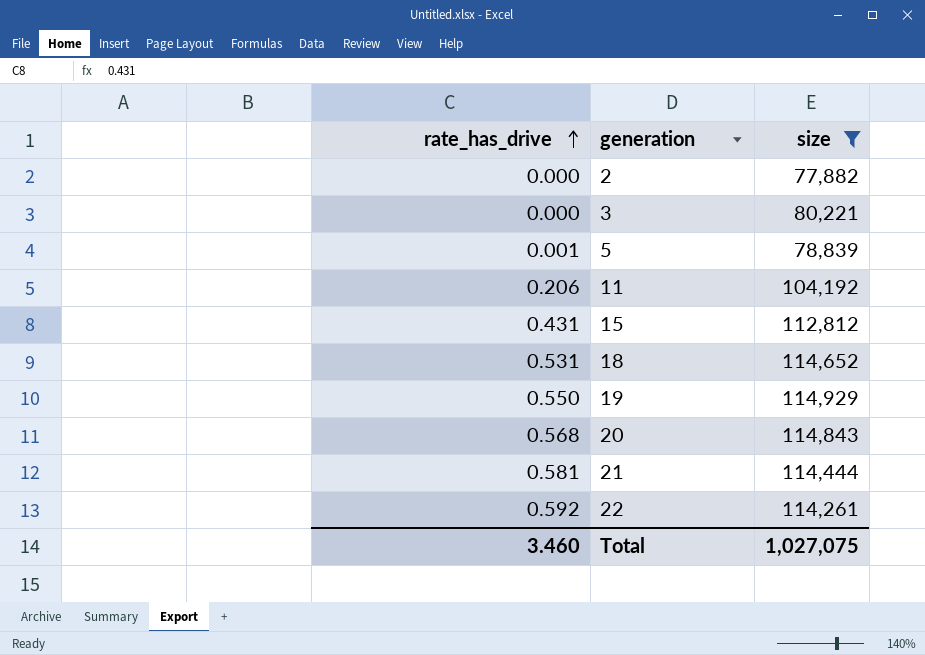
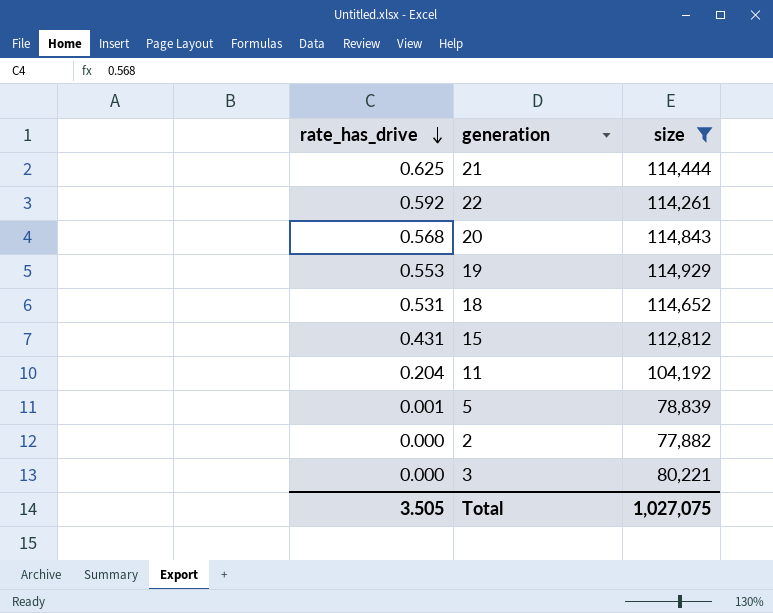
row order: rate_has_drive ascending -> rate_has_drive descending
21 | rate_has_drive: 0.581 -> 0.625
19 | rate_has_drive: 0.550 -> 0.553
11 | rate_has_drive: 0.206 -> 0.204
Total | rate_has_drive: 3.460 -> 3.505

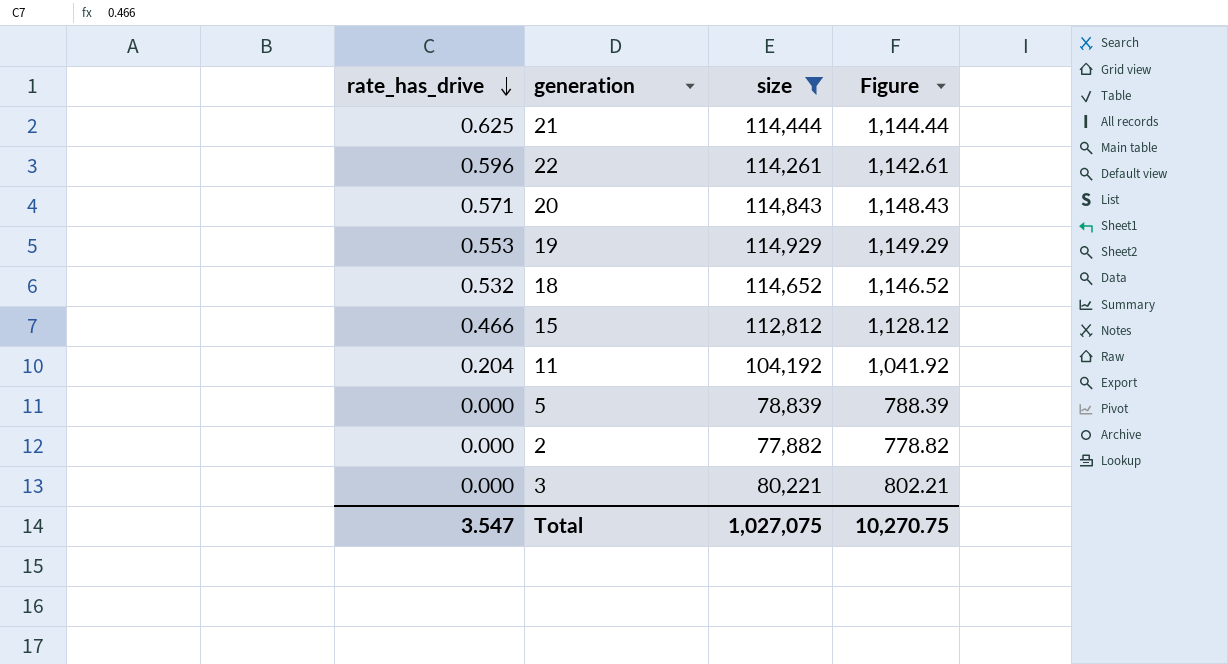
column Figure | formula: none -> [size] * 0.01
22 | rate_has_drive: 0.592 -> 0.596
20 | rate_has_drive: 0.568 -> 0.571
18 | rate_has_drive: 0.531 -> 0.532
15 | rate_has_drive: 0.431 -> 0.466
5 | rate_has_drive: 0.001 -> 0.000
Total | rate_has_drive: 3.505 -> 3.547

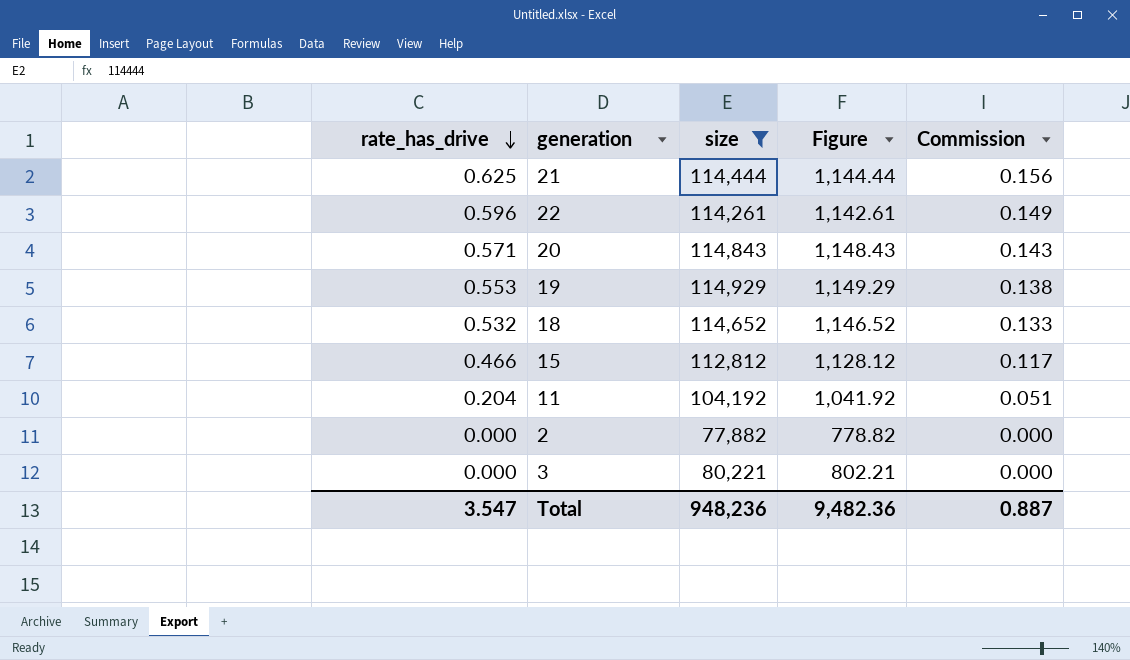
column Commission | formula: none -> [rate_has_drive] * 0.25
row 5: 0.000 | 78,839 | 788.39 -> none
Total | size: 1,027,075 -> 948,236
Total | Figure: 10,270.75 -> 9,482.36

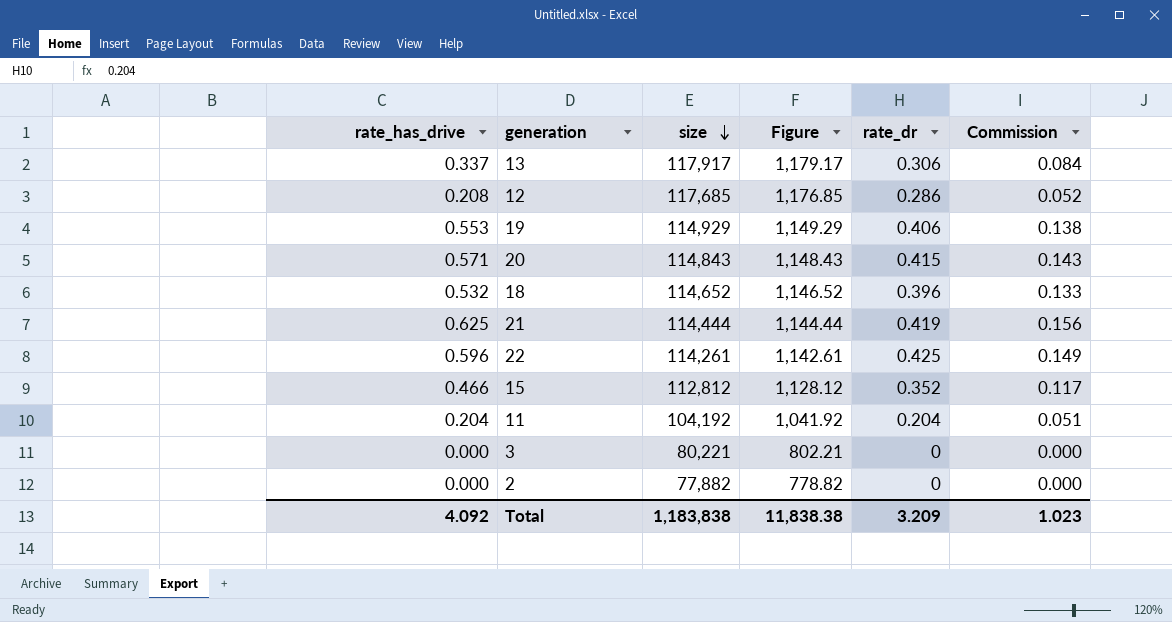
filter: size <= 114,929 -> none
row order: rate_has_drive descending -> size descending
column rate_dr | position: none -> 5
Total | rate_has_drive: 3.547 -> 4.092
Total | size: 948,236 -> 1,183,838
Total | Figure: 9,482.36 -> 11,838.38
Total | Commission: 0.887 -> 1.023

